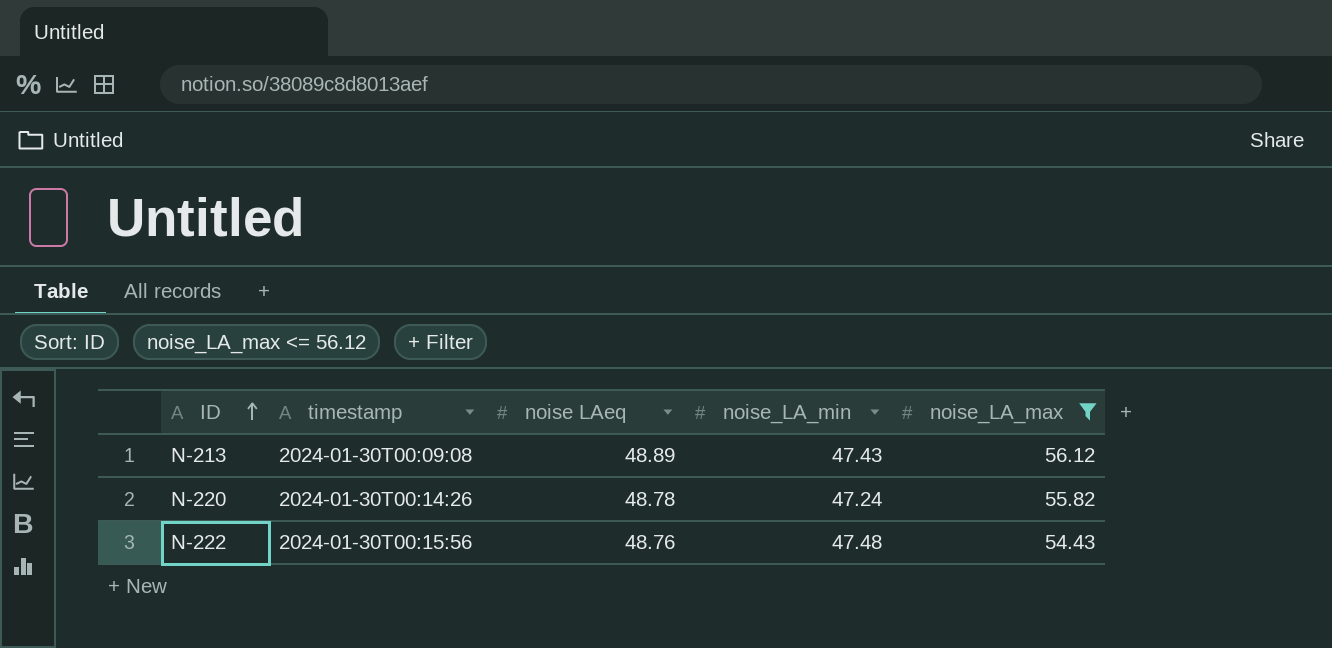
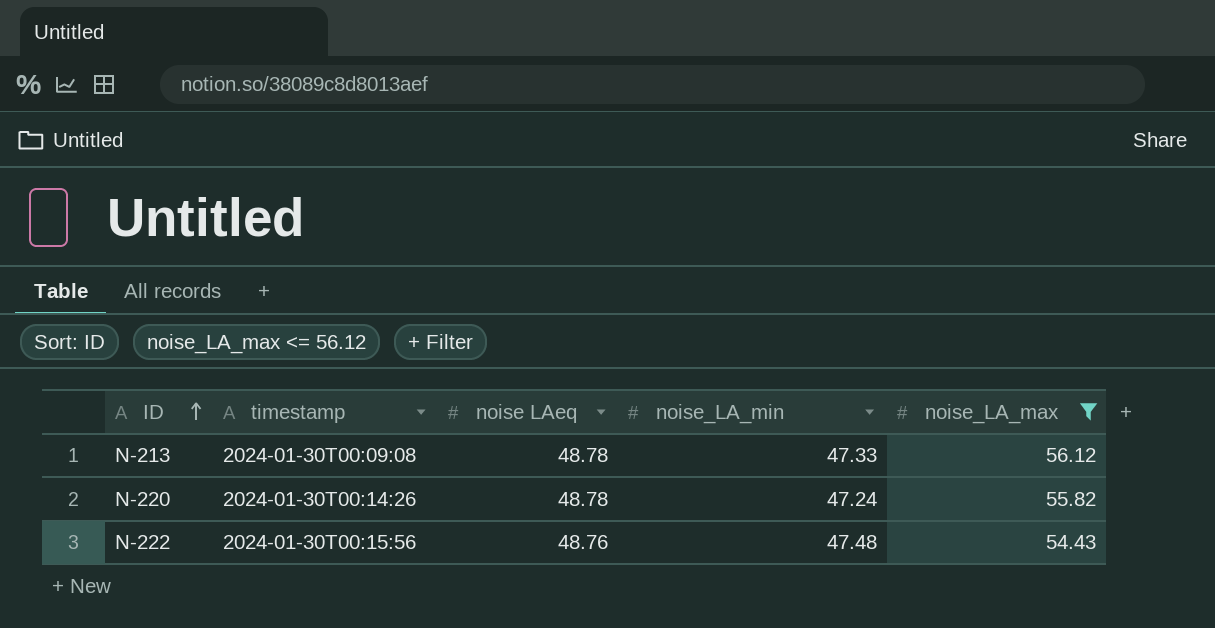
N-213 | noise LAeq: 48.89 -> 48.78
N-213 | noise_LA_min: 47.43 -> 47.33

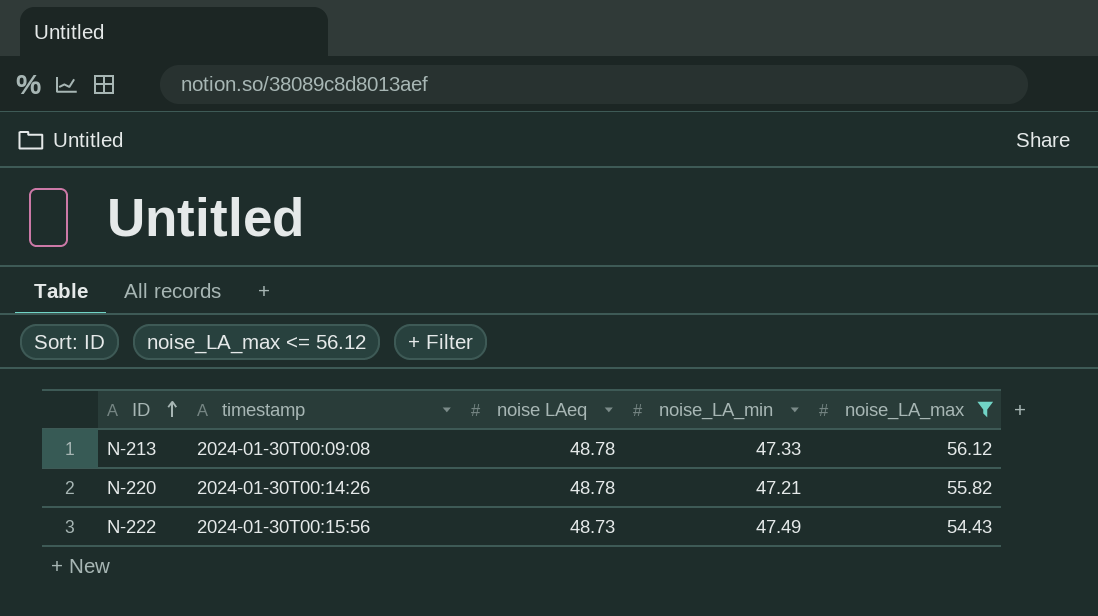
N-220 | noise_LA_min: 47.24 -> 47.21
N-222 | noise LAeq: 48.76 -> 48.73
N-222 | noise_LA_min: 47.48 -> 47.49

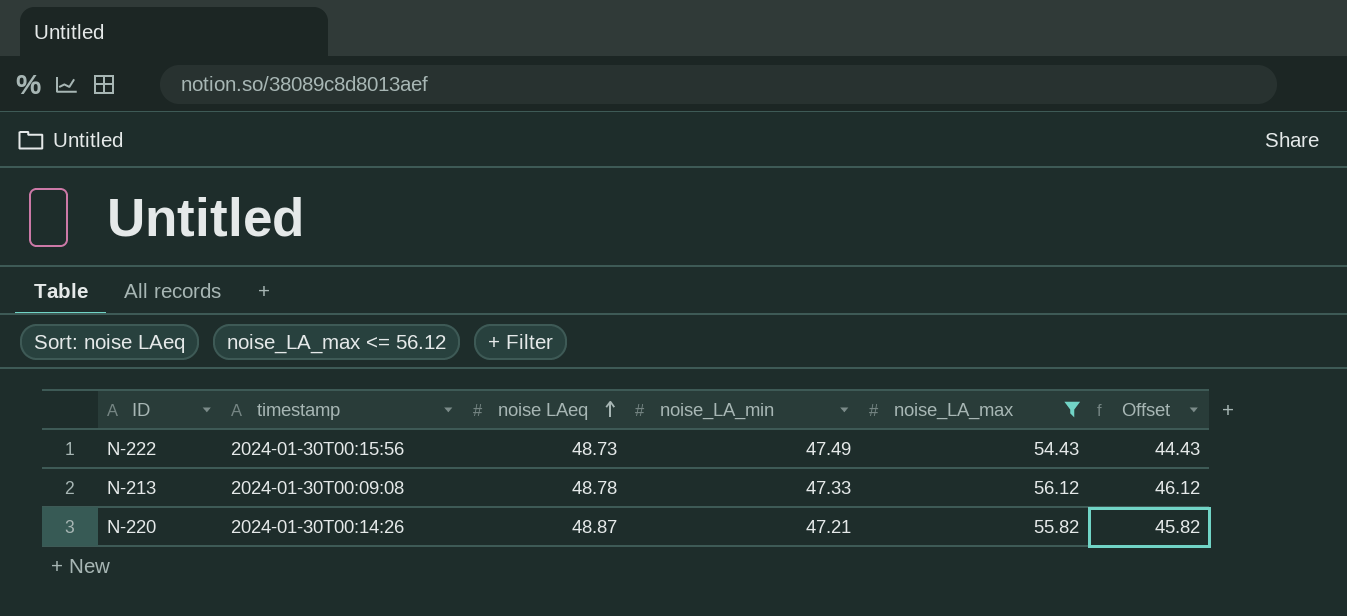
row order: ID ascending -> noise LAeq ascending
column Offset | formula: none -> [noise_LA_max] - 10
N-220 | noise LAeq: 48.78 -> 48.87

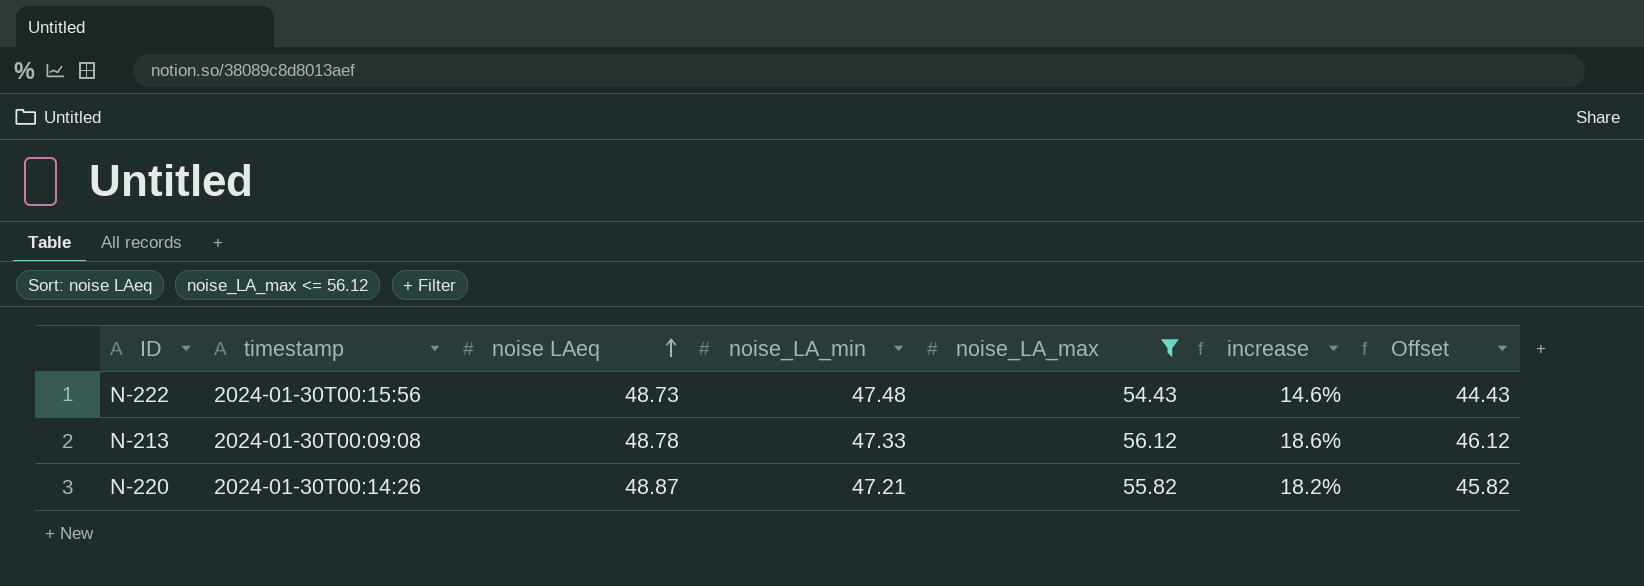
column increase | formula: none -> ([noise_LA_max] - [noise_LA_min]) / [noise_LA_min]
N-222 | noise_LA_min: 47.49 -> 47.48

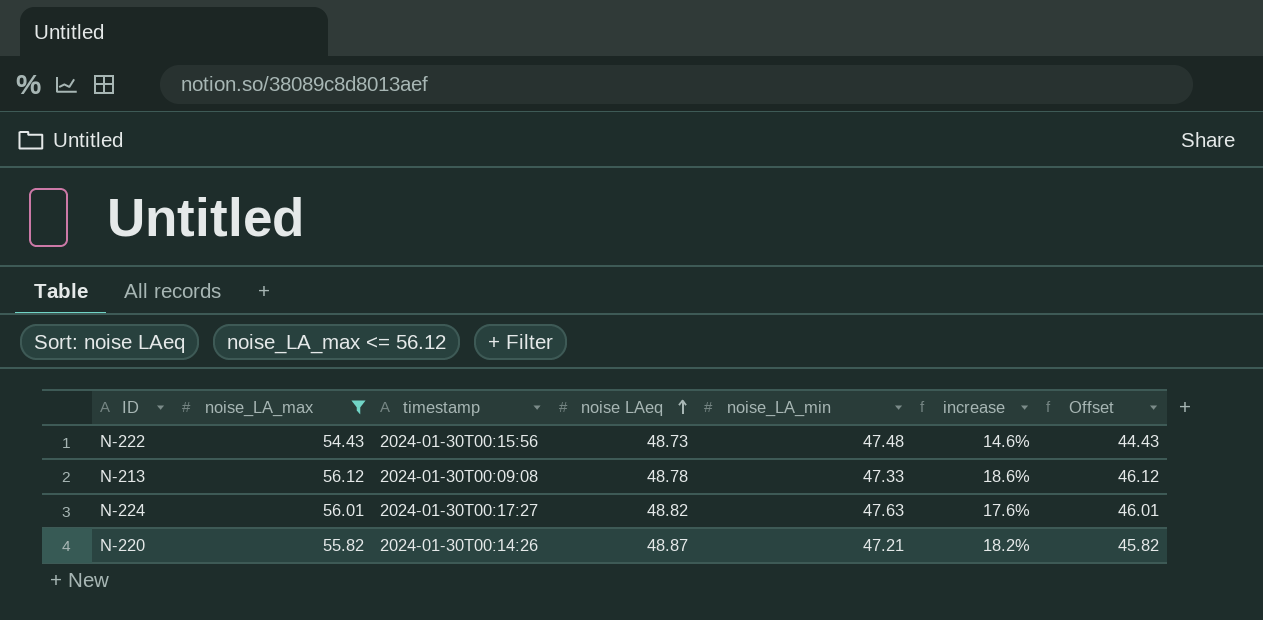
column noise_LA_max | position: 5 -> 2
row N-224: none -> 56.01 | 2024-01-30T00:17:27 | 48.82 | 47.63 | 17.6% | 46.01

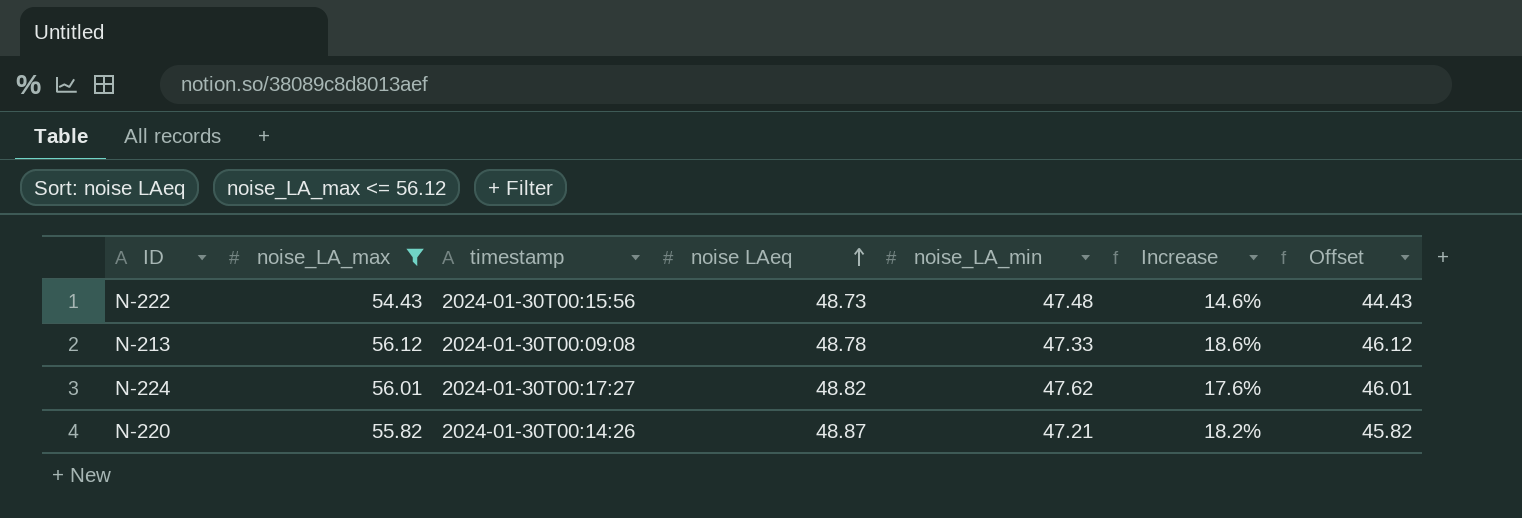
column name: increase -> Increase
N-224 | noise_LA_min: 47.63 -> 47.62

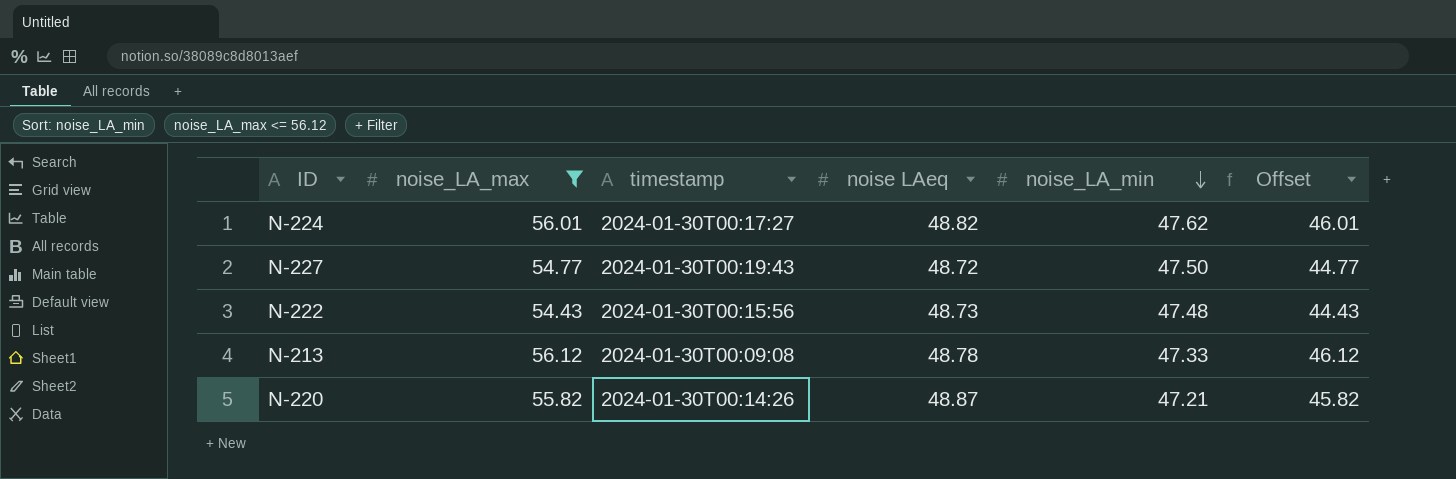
row order: noise LAeq ascending -> noise_LA_min descending
column Increase | formula: ([noise_LA_max] - [noise_LA_min]) / [noise_LA_min] -> none
row N-227: none -> 54.77 | 2024-01-30T00:19:43 | 48.72 | 47.50 | 44.77

